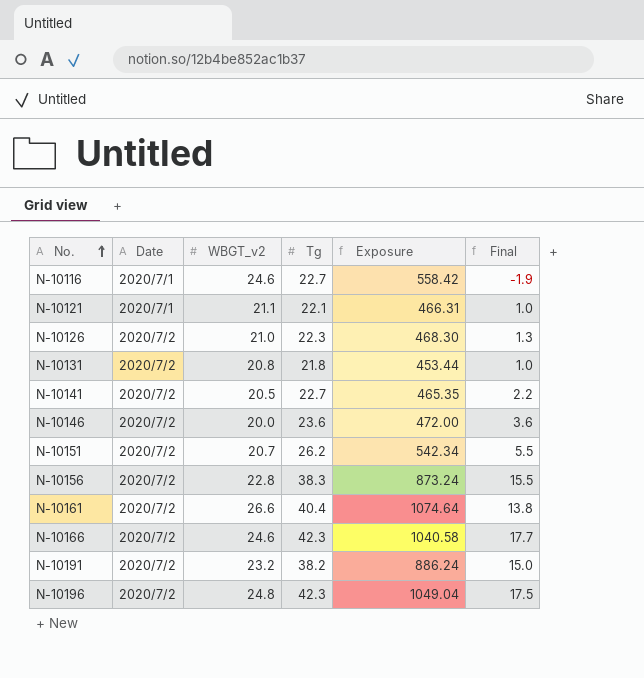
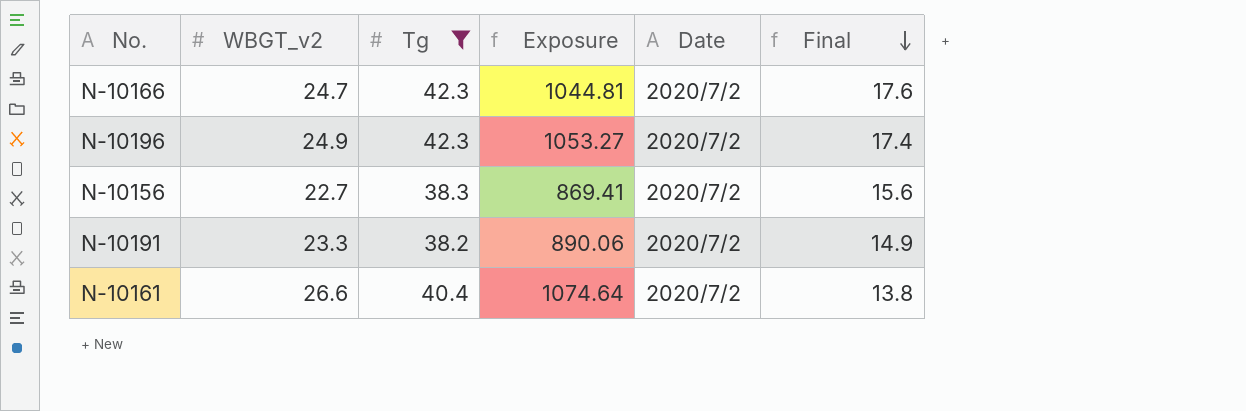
filter: none -> Tg >= 38.2
row order: No. ascending -> Final descending
column Date | position: 2 -> 5
N-10166 | WBGT_v2: 24.6 -> 24.7
N-10166 | Exposure: 1040.58 -> 1044.81
N-10166 | Final: 17.7 -> 17.6
N-10196 | WBGT_v2: 24.8 -> 24.9
N-10196 | Exposure: 1049.04 -> 1053.27
N-10196 | Final: 17.5 -> 17.4
N-10156 | WBGT_v2: 22.8 -> 22.7
N-10156 | Exposure: 873.24 -> 869.41
N-10156 | Final: 15.5 -> 15.6
N-10191 | WBGT_v2: 23.2 -> 23.3
N-10191 | Exposure: 886.24 -> 890.06
N-10191 | Final: 15.0 -> 14.9

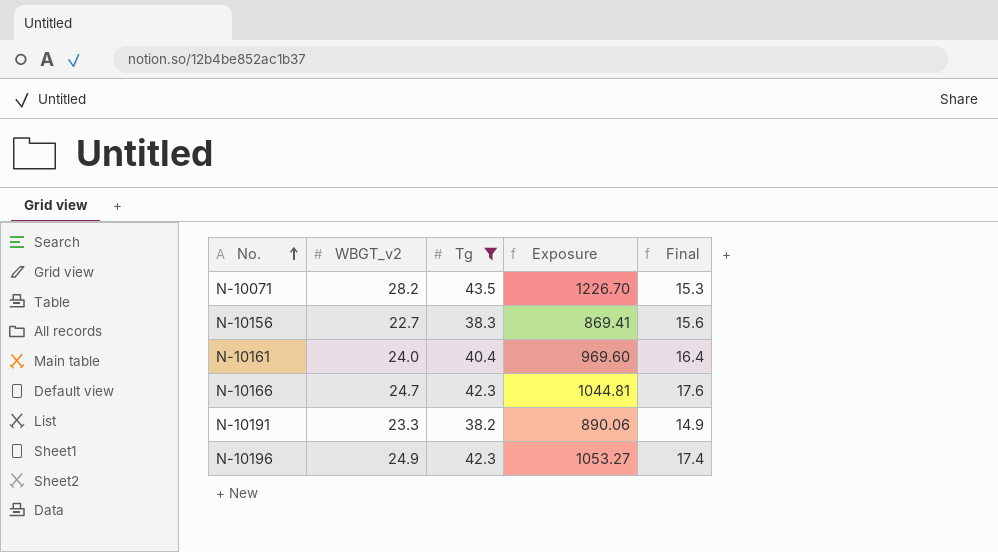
row order: Final descending -> No. ascending
column Date | position: 5 -> none
row N-10071: none -> 28.2 | 43.5 | 1226.70 | 15.3
N-10161 | WBGT_v2: 26.6 -> 24.0
N-10161 | Exposure: 1074.64 -> 969.60
N-10161 | Final: 13.8 -> 16.4

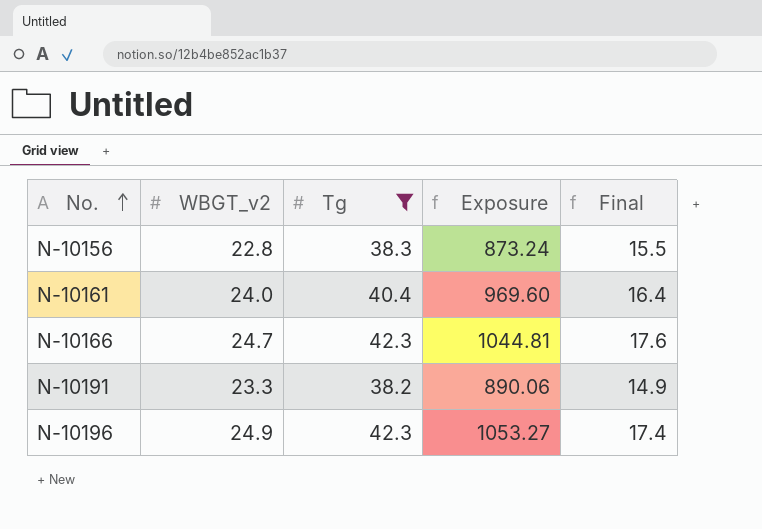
row N-10071: 28.2 | 43.5 | 1226.70 | 15.3 -> none
N-10156 | WBGT_v2: 22.7 -> 22.8
N-10156 | Exposure: 869.41 -> 873.24
N-10156 | Final: 15.6 -> 15.5

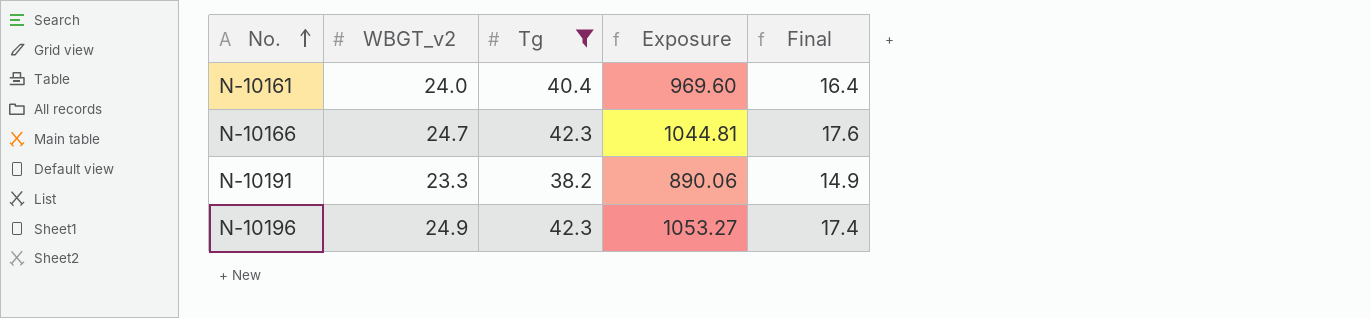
row N-10156: 22.8 | 38.3 | 873.24 | 15.5 -> none

